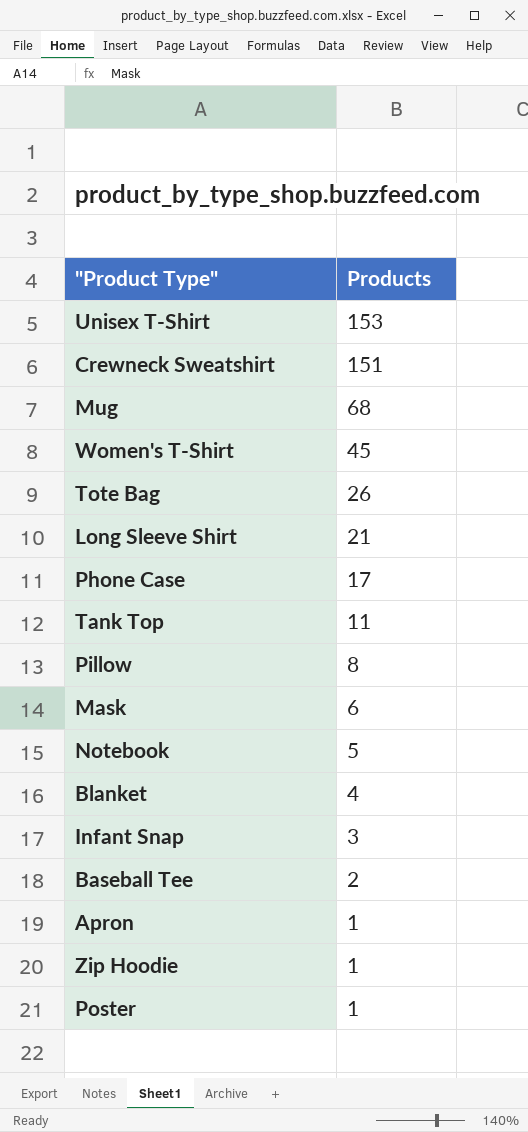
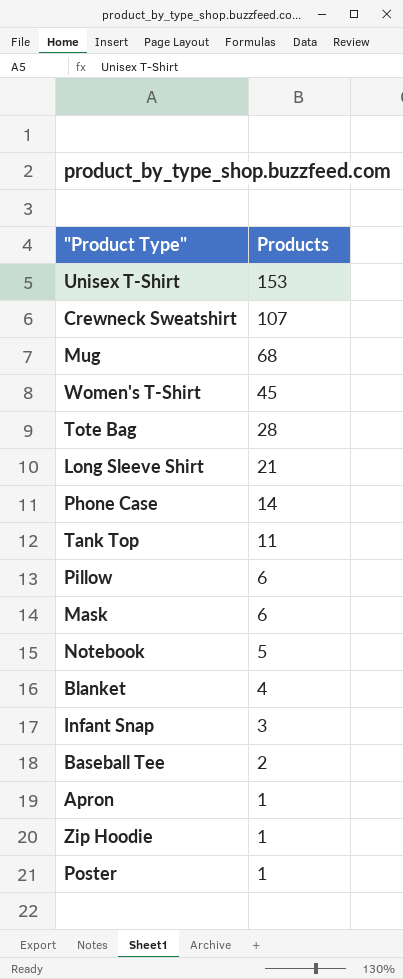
Crewneck Sweatshirt | Products: 151 -> 107
Tote Bag | Products: 26 -> 28
Phone Case | Products: 17 -> 14
Pillow | Products: 8 -> 6

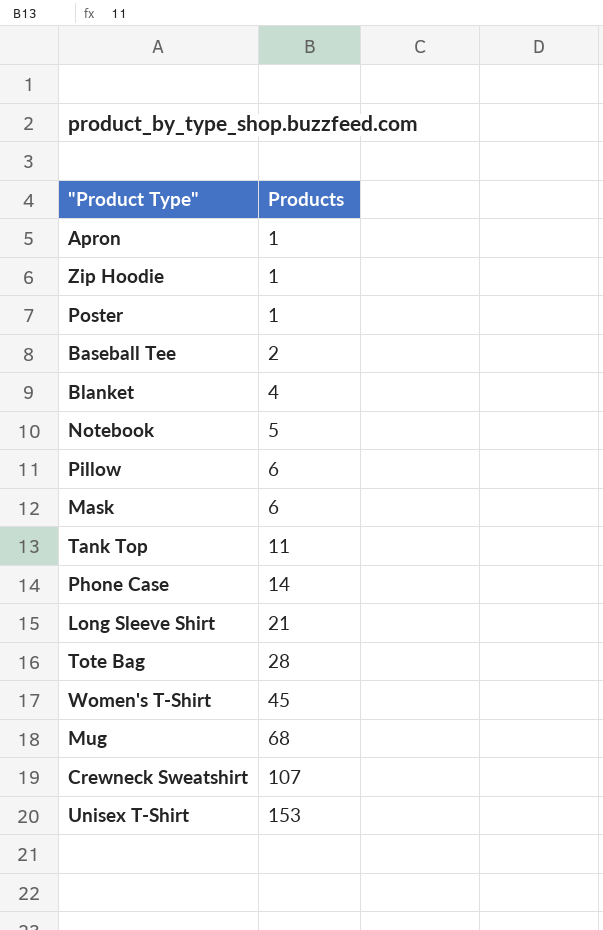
row order: Products descending -> Products ascending
row Infant Snap: 3 -> none

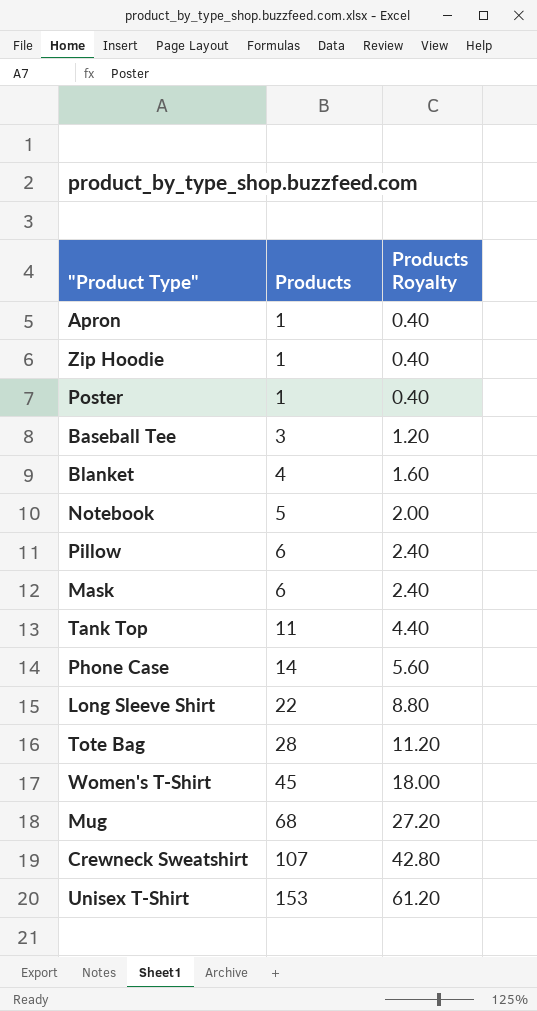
column Products Royalty | formula: none -> [Products] * 0.4
Baseball Tee | Products: 2 -> 3
Long Sleeve Shirt | Products: 21 -> 22

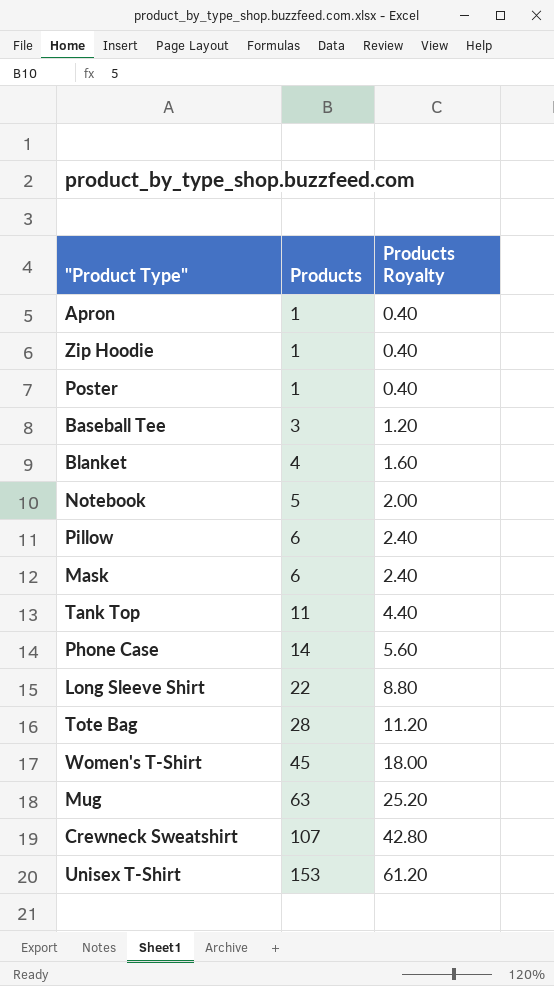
Mug | Products: 68 -> 63
Mug | Products Royalty: 27.20 -> 25.20

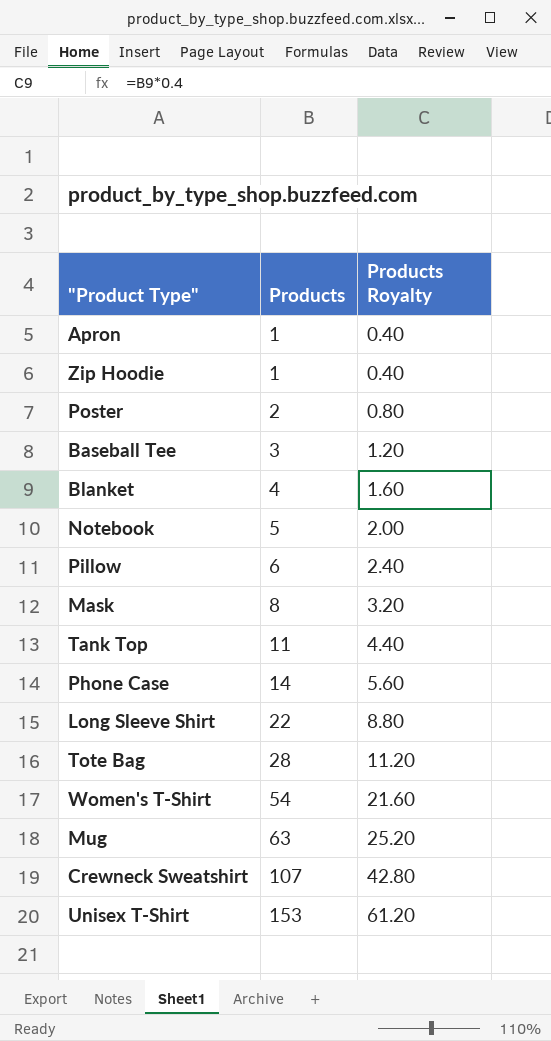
Poster | Products: 1 -> 2
Poster | Products Royalty: 0.40 -> 0.80
Mask | Products: 6 -> 8
Mask | Products Royalty: 2.40 -> 3.20
Women's T-Shirt | Products: 45 -> 54
Women's T-Shirt | Products Royalty: 18.00 -> 21.60

